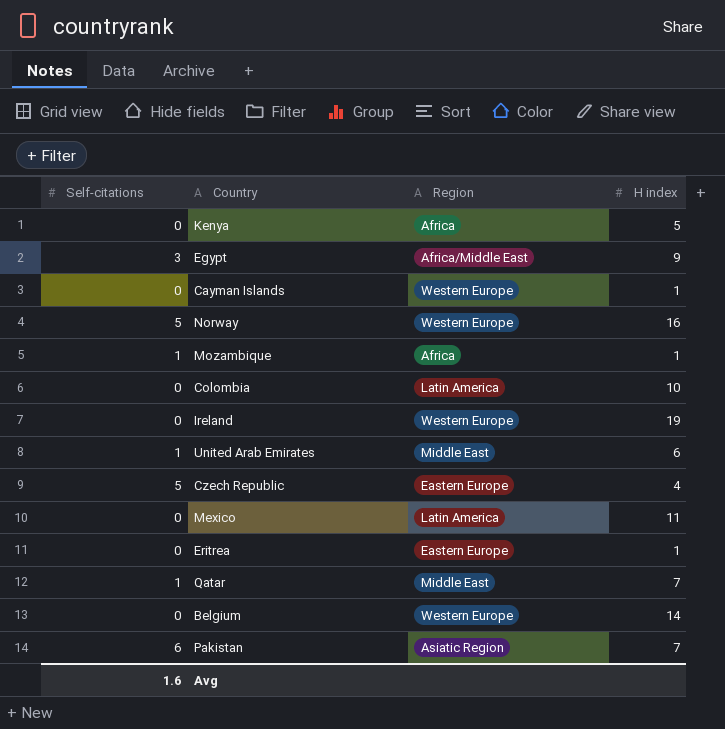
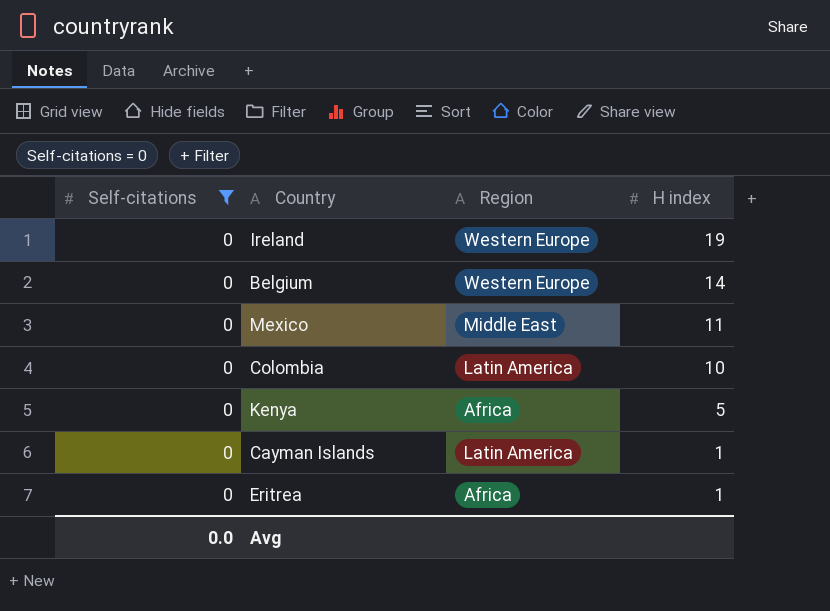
filter: none -> Self-citations = 0
row order: none -> H index descending
Mexico | Region: Latin America -> Middle East
Cayman Islands | Region: Western Europe -> Latin America
Eritrea | Region: Eastern Europe -> Africa
Avg | Self-citations: 1.6 -> 0.0

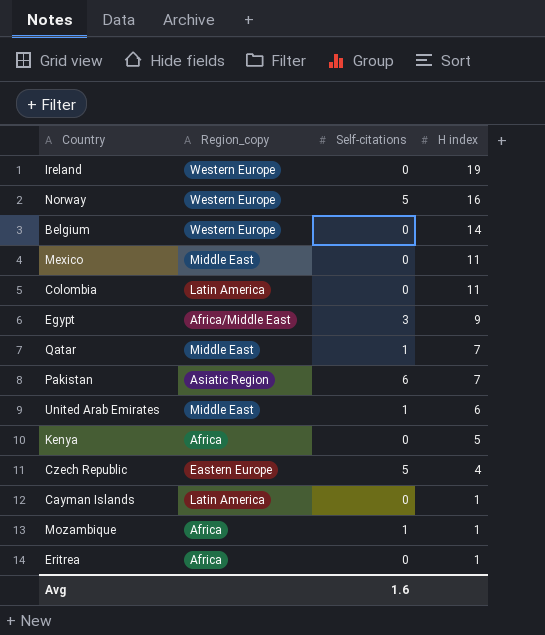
filter: Self-citations = 0 -> none
column name: Region -> Region_copy
column Self-citations | position: 1 -> 3
Colombia | H index: 10 -> 11
Avg | Self-citations: 0.0 -> 1.6

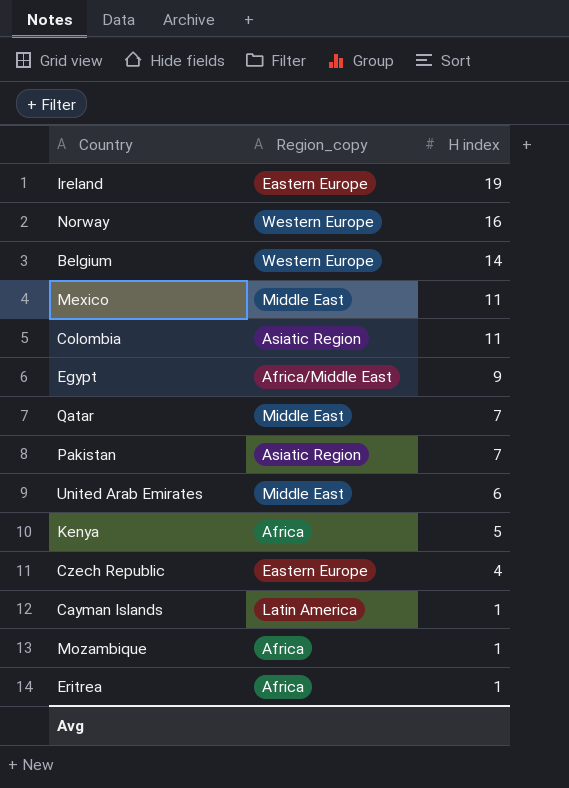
column Self-citations | position: 3 -> none
Ireland | Region_copy: Western Europe -> Eastern Europe
Colombia | Region_copy: Latin America -> Asiatic Region

